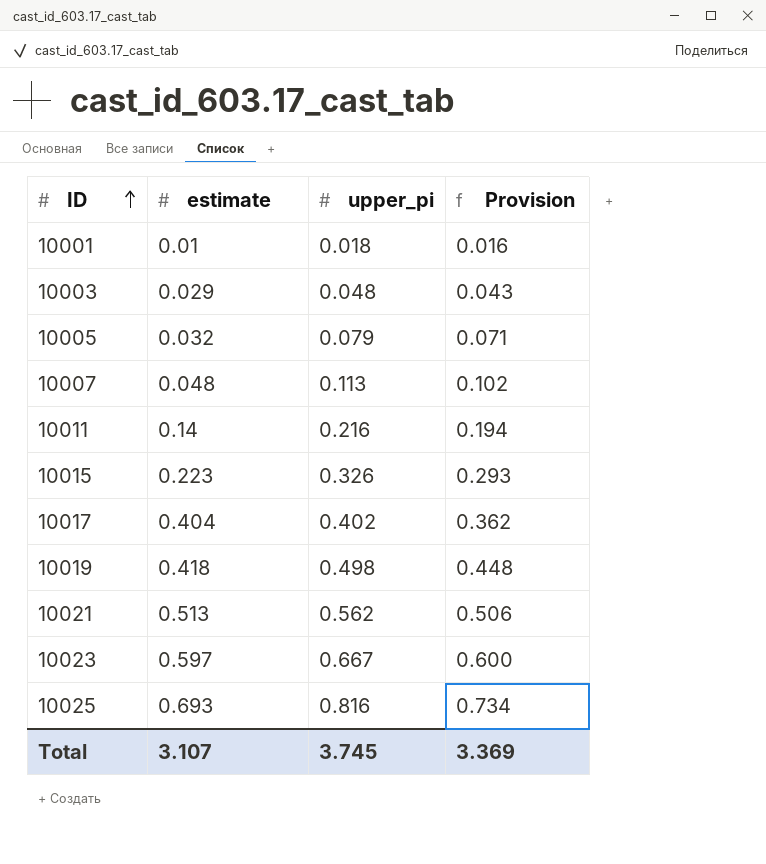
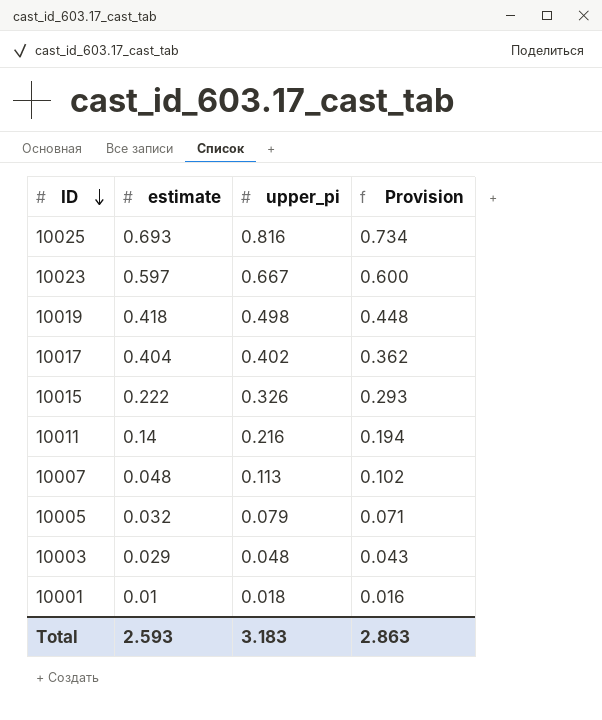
row order: ID ascending -> ID descending
row 10021: 0.513 | 0.562 | 0.506 -> none
10015 | estimate: 0.223 -> 0.222
Total | estimate: 3.107 -> 2.593
Total | upper_pi: 3.745 -> 3.183
Total | Provision: 3.369 -> 2.863

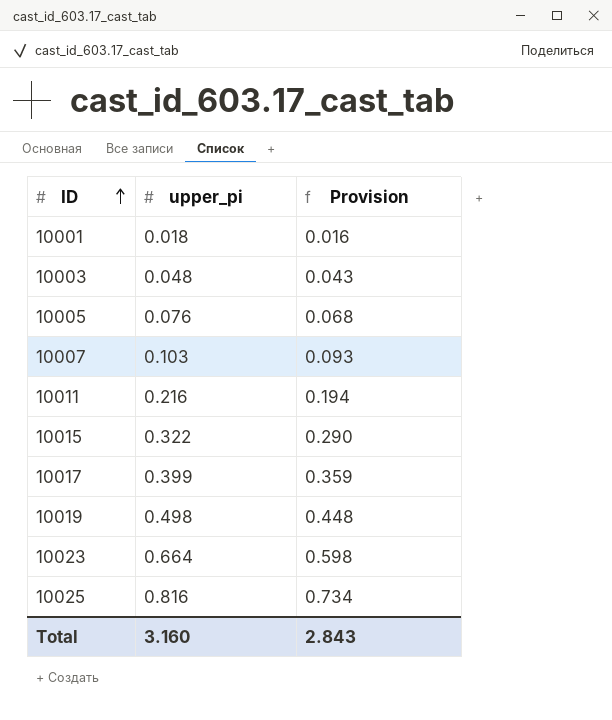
row order: ID descending -> ID ascending
column estimate | position: 2 -> none
10005 | upper_pi: 0.079 -> 0.076
10005 | Provision: 0.071 -> 0.068
10007 | upper_pi: 0.113 -> 0.103
10007 | Provision: 0.102 -> 0.093
10015 | upper_pi: 0.326 -> 0.322
10015 | Provision: 0.293 -> 0.290
10017 | upper_pi: 0.402 -> 0.399
10017 | Provision: 0.362 -> 0.359
10023 | upper_pi: 0.667 -> 0.664
10023 | Provision: 0.600 -> 0.598
Total | upper_pi: 3.183 -> 3.160
Total | Provision: 2.863 -> 2.843

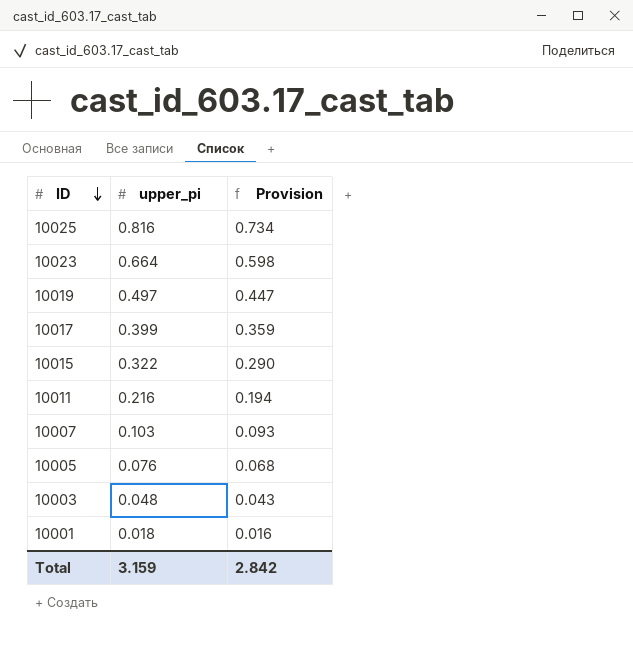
row order: ID ascending -> ID descending
10019 | upper_pi: 0.498 -> 0.497
10019 | Provision: 0.448 -> 0.447
Total | upper_pi: 3.160 -> 3.159
Total | Provision: 2.843 -> 2.842

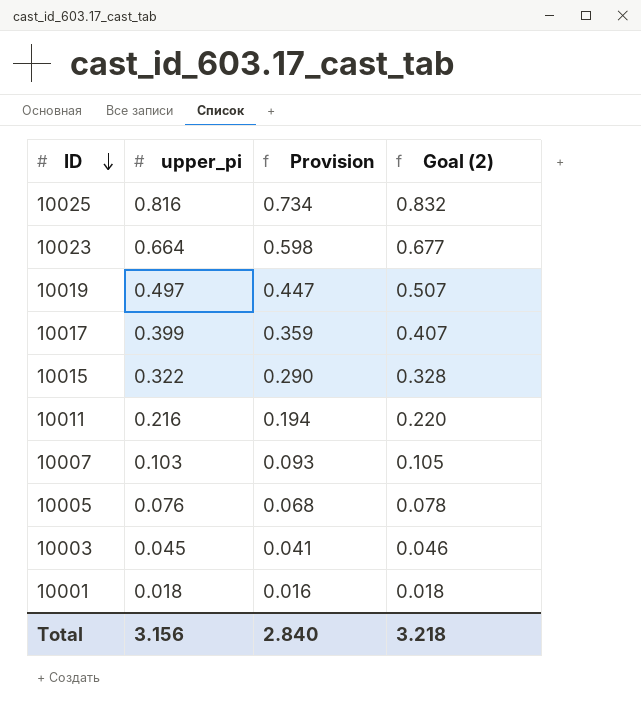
column Goal (2) | formula: none -> [upper_pi] * 1.02
10003 | upper_pi: 0.048 -> 0.045
10003 | Provision: 0.043 -> 0.041
Total | upper_pi: 3.159 -> 3.156
Total | Provision: 2.842 -> 2.840

